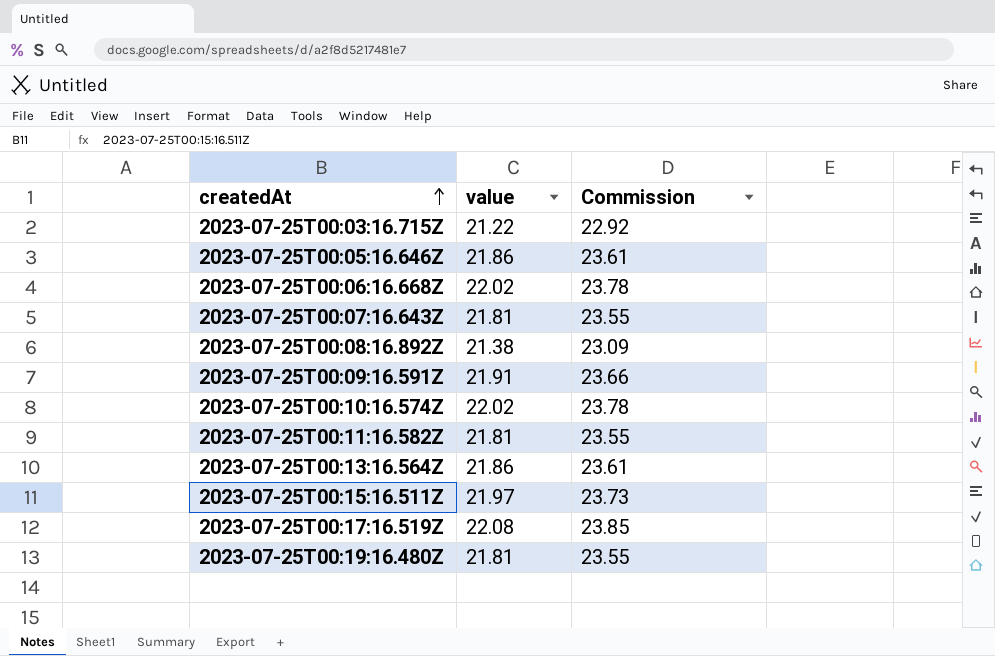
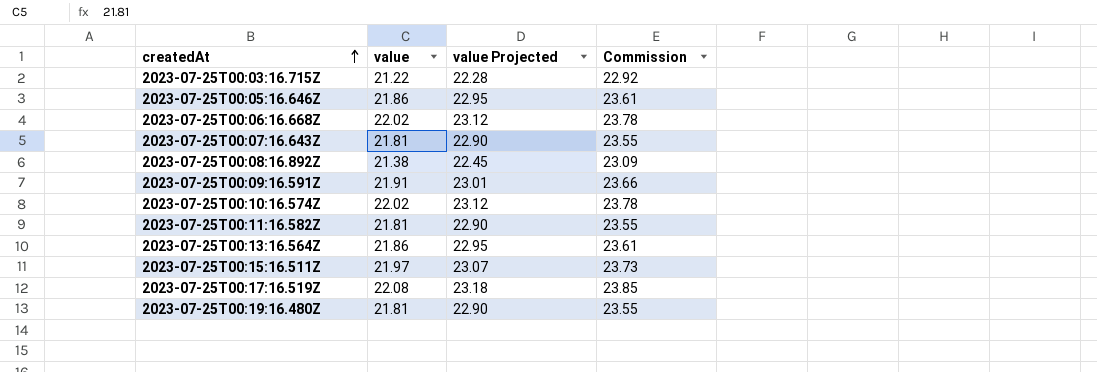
column value Projected | formula: none -> [value] * 1.05

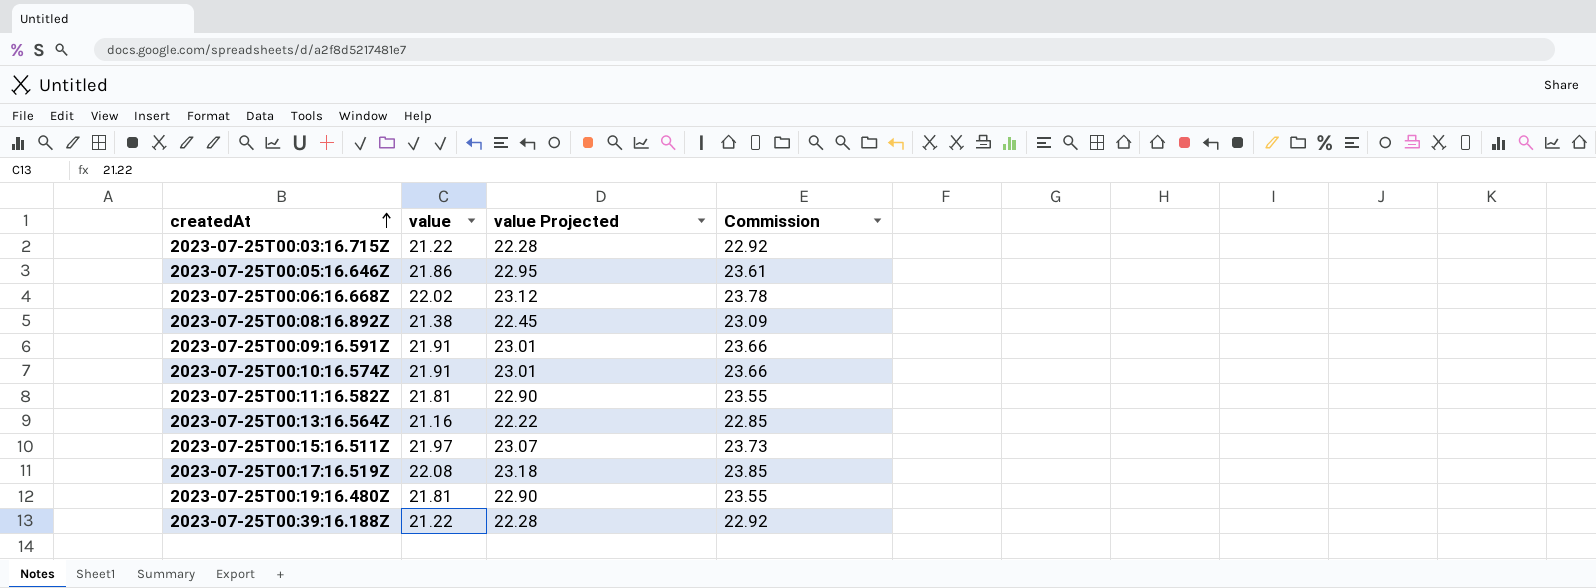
row 2023-07-25T00:07:16.643Z: 21.81 | 22.90 | 23.55 -> none
2023-07-25T00:10:16.574Z | value: 22.02 -> 21.91
2023-07-25T00:10:16.574Z | value Projected: 23.12 -> 23.01
2023-07-25T00:10:16.574Z | Commission: 23.78 -> 23.66
2023-07-25T00:13:16.564Z | value: 21.86 -> 21.16
2023-07-25T00:13:16.564Z | value Projected: 22.95 -> 22.22
2023-07-25T00:13:16.564Z | Commission: 23.61 -> 22.85
row 2023-07-25T00:39:16.188Z: none -> 21.22 | 22.28 | 22.92

